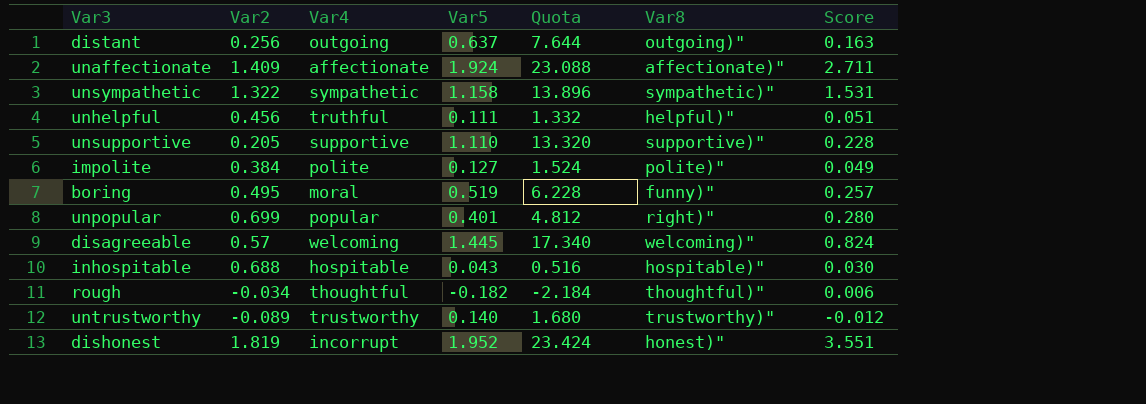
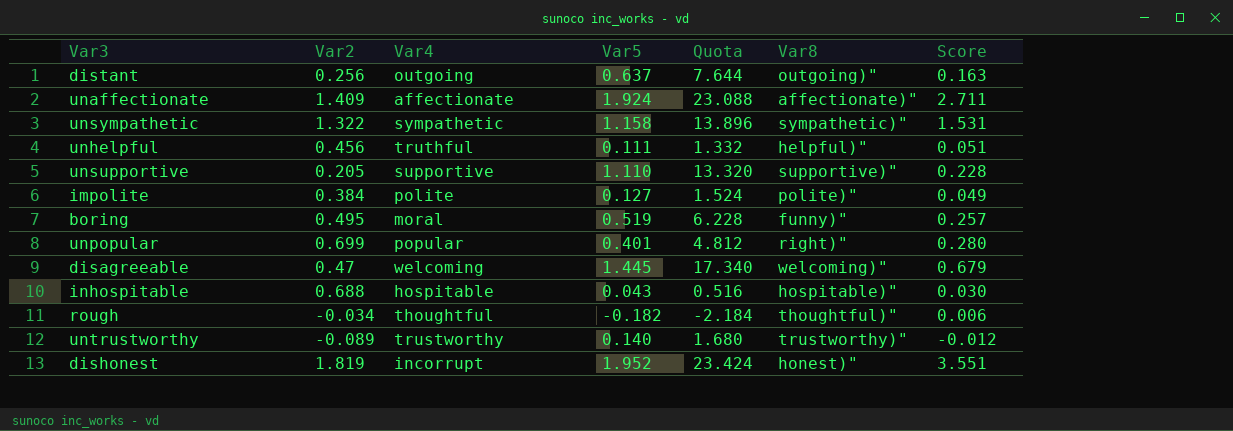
disagreeable | Var2: 0.57 -> 0.47
disagreeable | Score: 0.824 -> 0.679

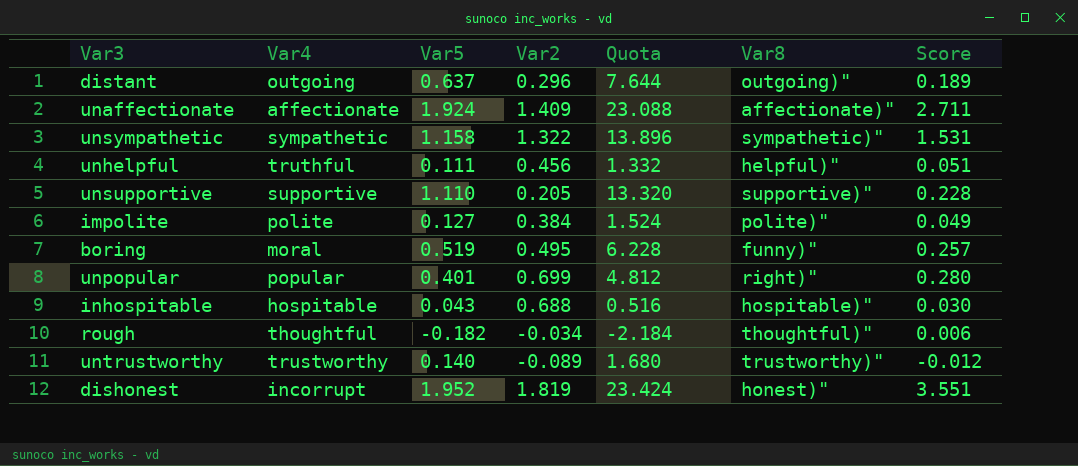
column Var2 | position: 2 -> 4
row disagreeable: 0.47 | welcoming | 1.445 | 17.340 | welcoming)" | 0.679 -> none
distant | Var2: 0.256 -> 0.296
distant | Score: 0.163 -> 0.189

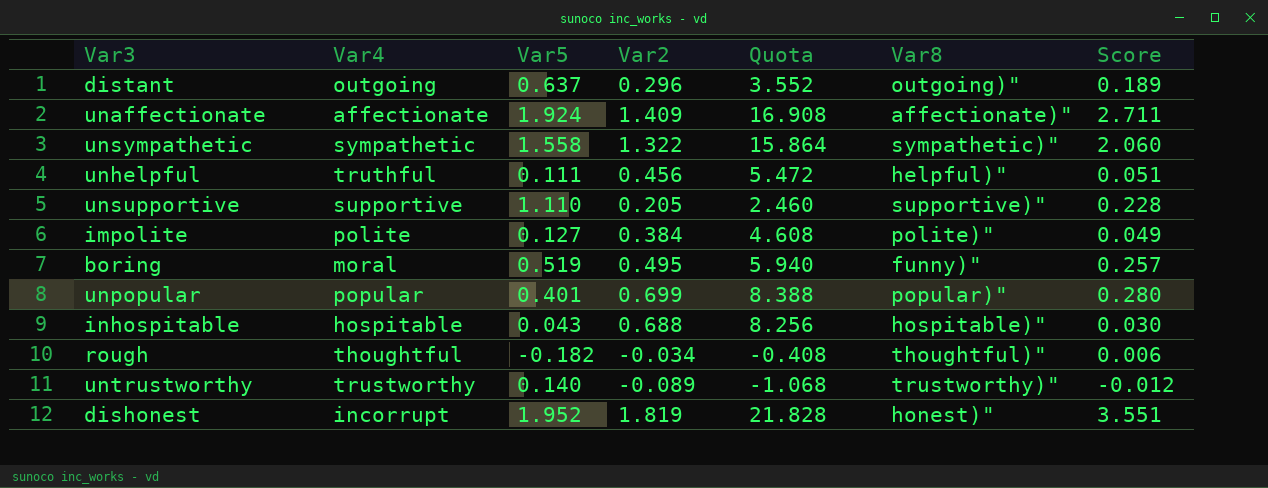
column Quota | formula: [Var5] * 12 -> [Var2] * 12
unsympathetic | Var5: 1.158 -> 1.558
unsympathetic | Score: 1.531 -> 2.060
unpopular | Var8: right)" -> popular)"

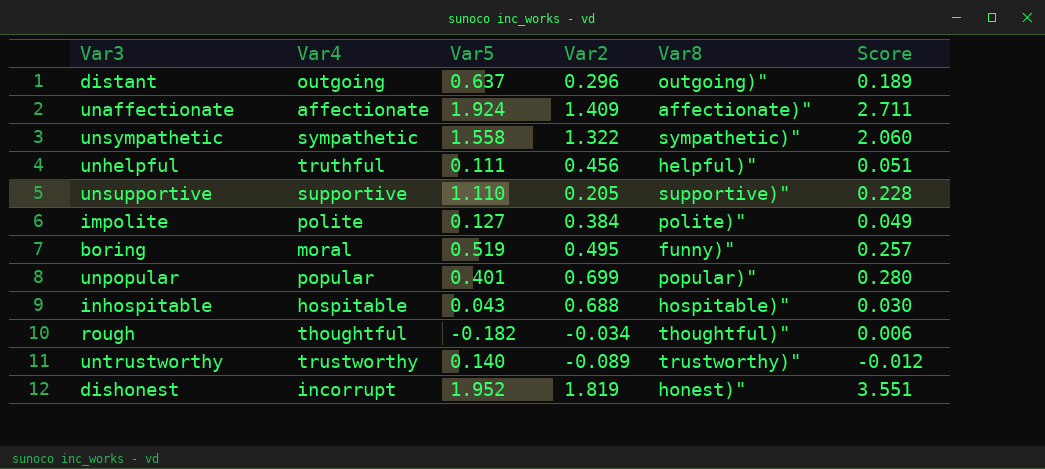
column Quota | formula: [Var2] * 12 -> none

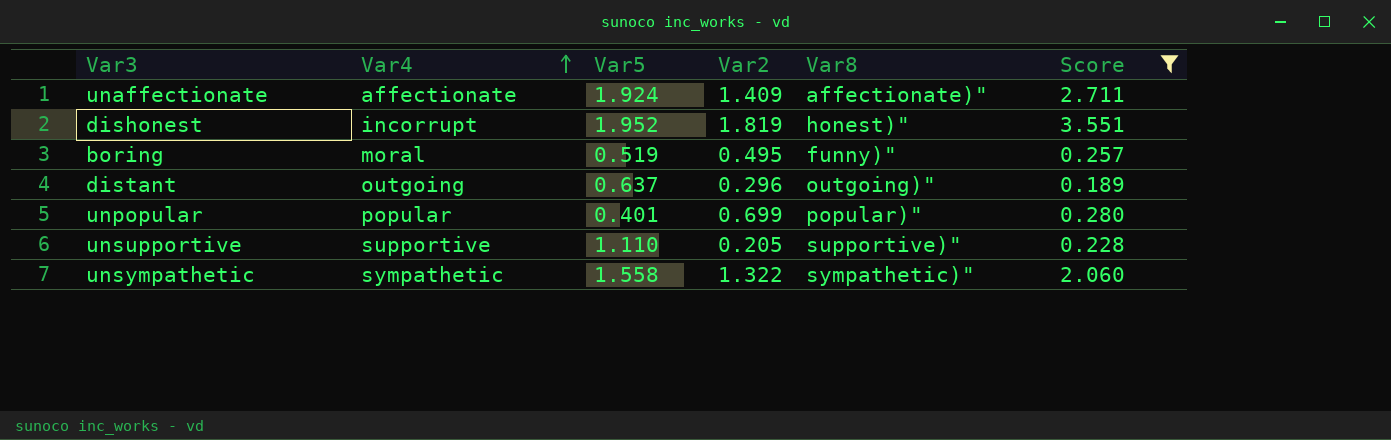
filter: none -> Score >= 0.189
row order: none -> Var4 ascending

